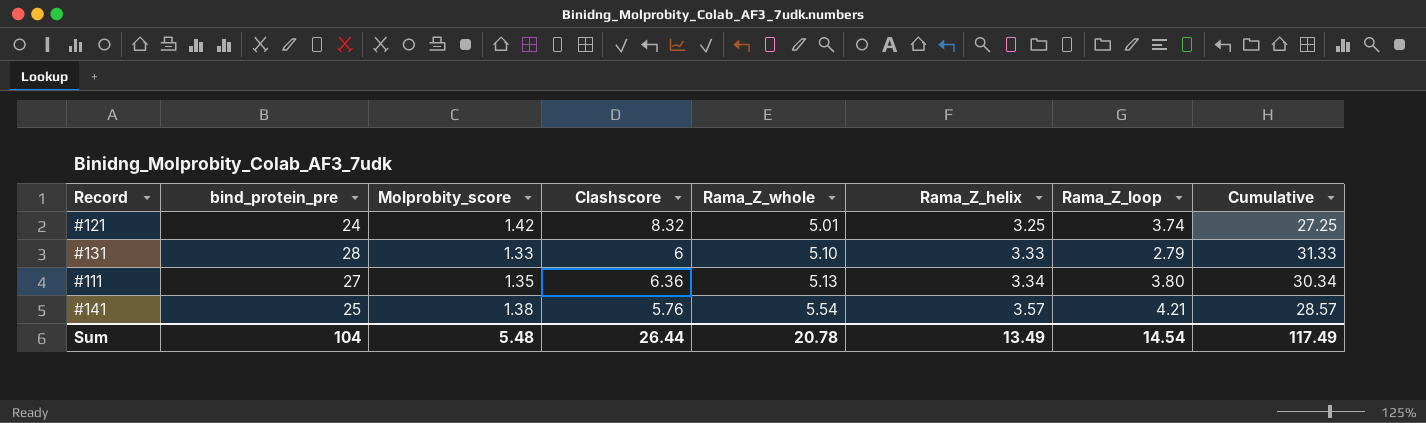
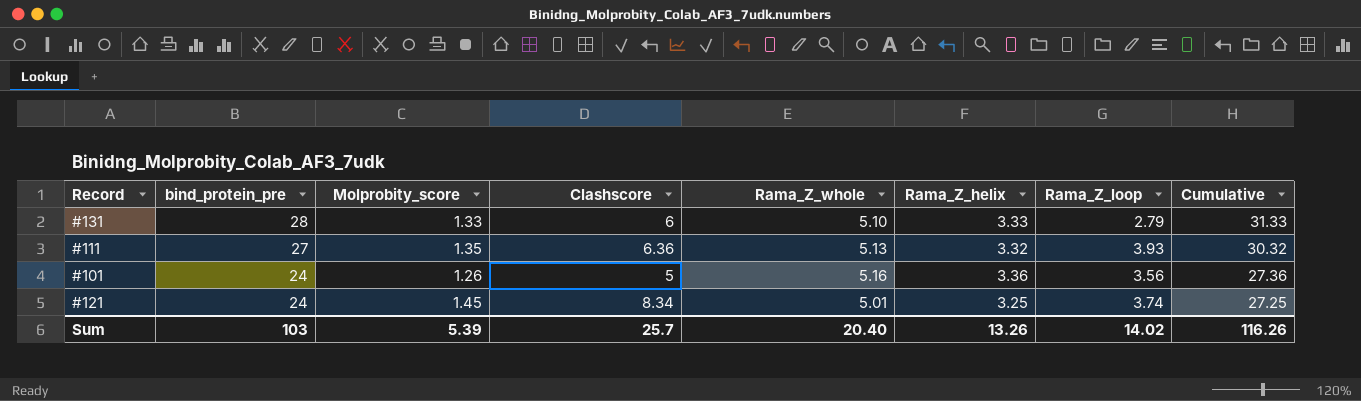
row order: Rama_Z_whole ascending -> bind_protein_pre descending
row #141: 25 | 1.38 | 5.76 | 5.54 | 3.57 | 4.21 | 28.57 -> none
#111 | Rama_Z_helix: 3.34 -> 3.32
#111 | Rama_Z_loop: 3.80 -> 3.93
#111 | Cumulative: 30.34 -> 30.32
row #101: none -> 24 | 1.26 | 5 | 5.16 | 3.36 | 3.56 | 27.36
#121 | Molprobity_score: 1.42 -> 1.45
#121 | Clashscore: 8.32 -> 8.34
Sum | bind_protein_pre: 104 -> 103
Sum | Molprobity_score: 5.48 -> 5.39
Sum | Clashscore: 26.44 -> 25.7
Sum | Rama_Z_whole: 20.78 -> 20.40
Sum | Rama_Z_helix: 13.49 -> 13.26
Sum | Rama_Z_loop: 14.54 -> 14.02
Sum | Cumulative: 117.49 -> 116.26

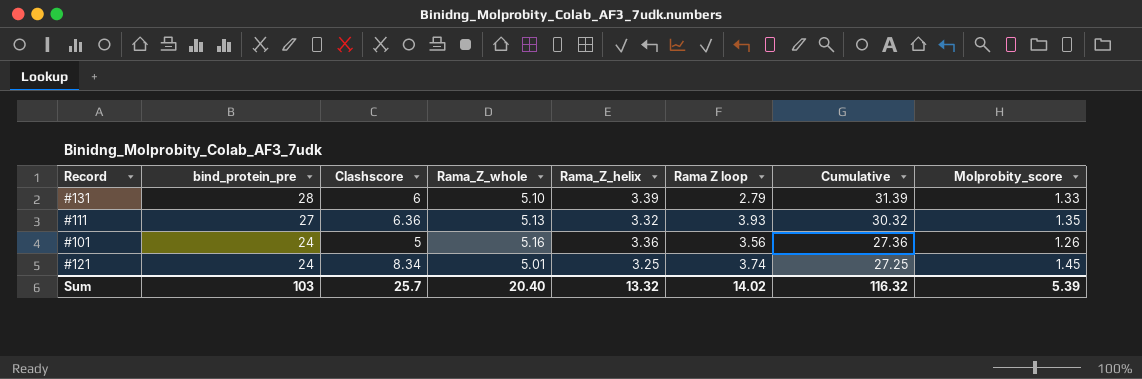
column name: Rama_Z_loop -> Rama Z loop
column Molprobity_score | position: 3 -> 8
#131 | Rama_Z_helix: 3.33 -> 3.39
#131 | Cumulative: 31.33 -> 31.39
Sum | Rama_Z_helix: 13.26 -> 13.32
Sum | Cumulative: 116.26 -> 116.32

